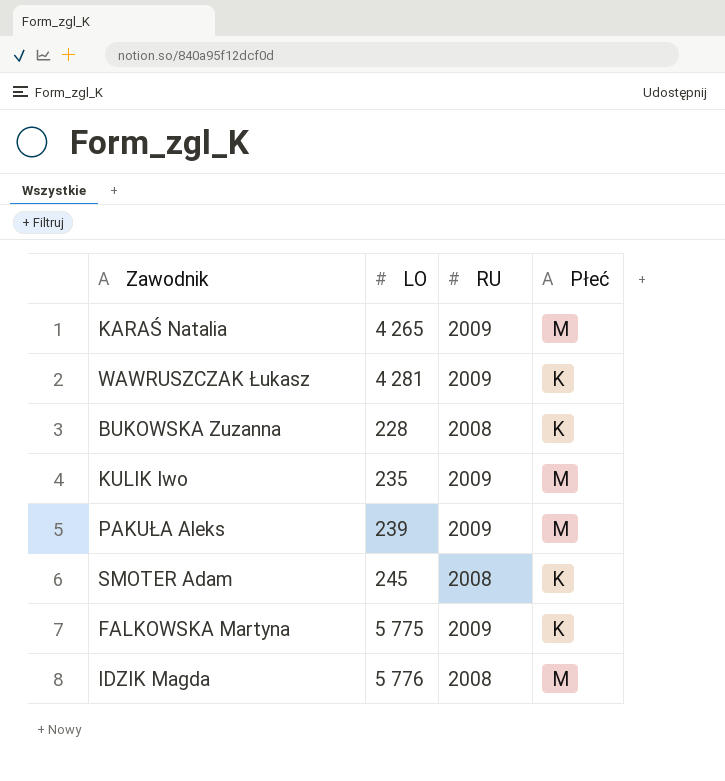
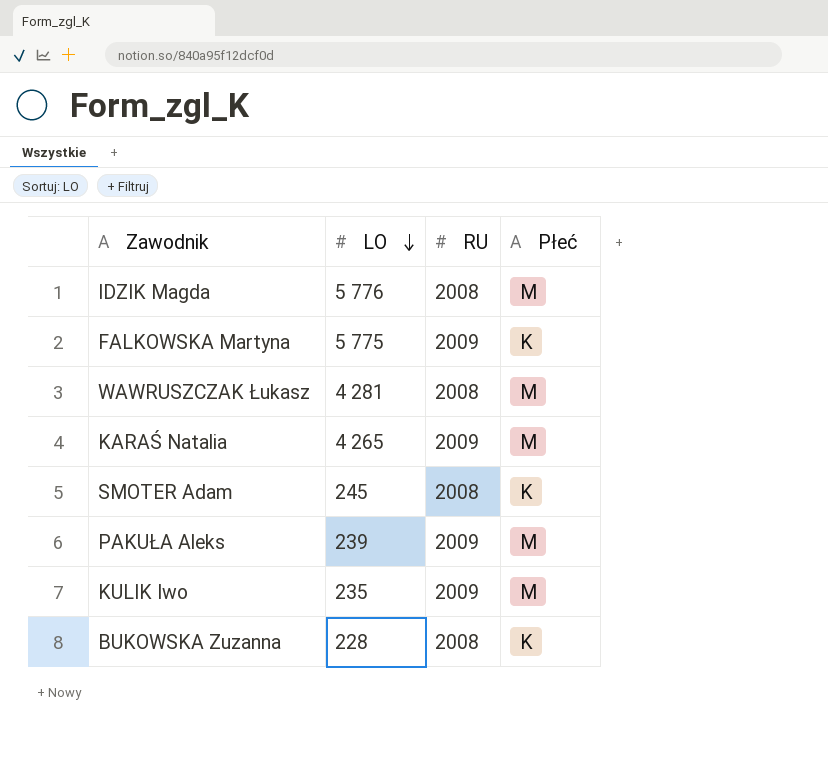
row order: none -> LO descending
WAWRUSZCZAK Łukasz | RU: 2009 -> 2008
WAWRUSZCZAK Łukasz | Płeć: K -> M

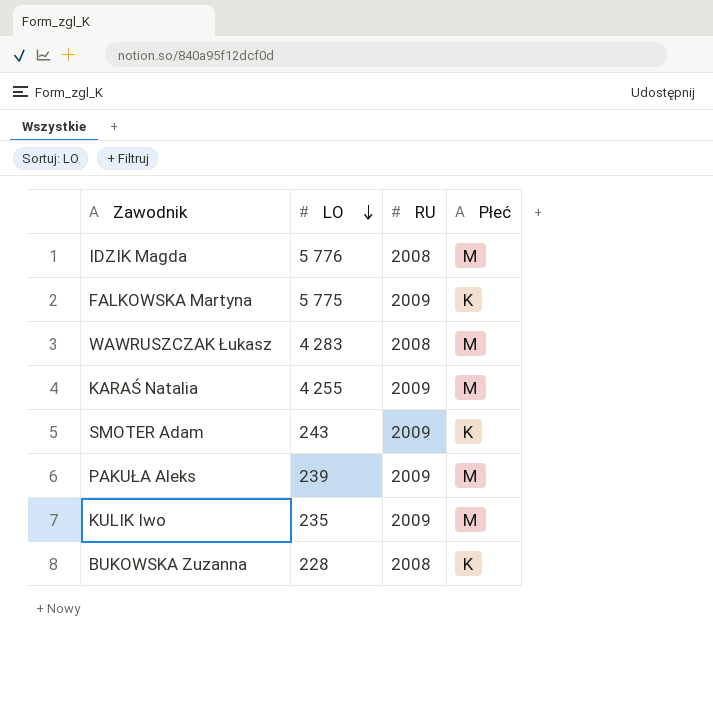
WAWRUSZCZAK Łukasz | LO: 4 281 -> 4 283
KARAŚ Natalia | LO: 4 265 -> 4 255
SMOTER Adam | LO: 245 -> 243
SMOTER Adam | RU: 2008 -> 2009

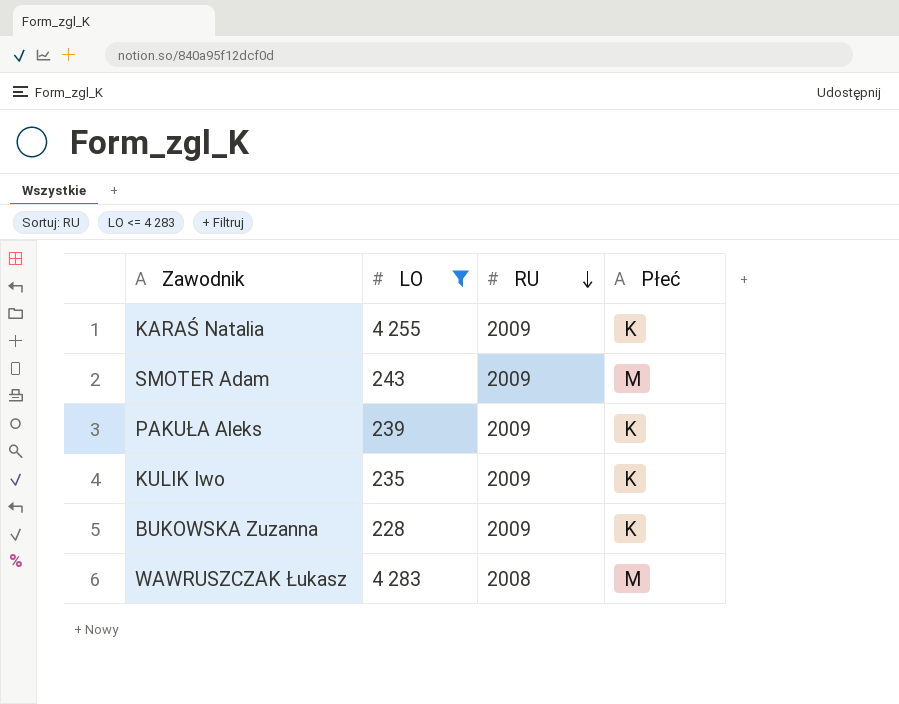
filter: none -> LO <= 4 283
row order: LO descending -> RU descending
KARAŚ Natalia | Płeć: M -> K
SMOTER Adam | Płeć: K -> M
PAKUŁA Aleks | Płeć: M -> K
KULIK Iwo | Płeć: M -> K
BUKOWSKA Zuzanna | RU: 2008 -> 2009

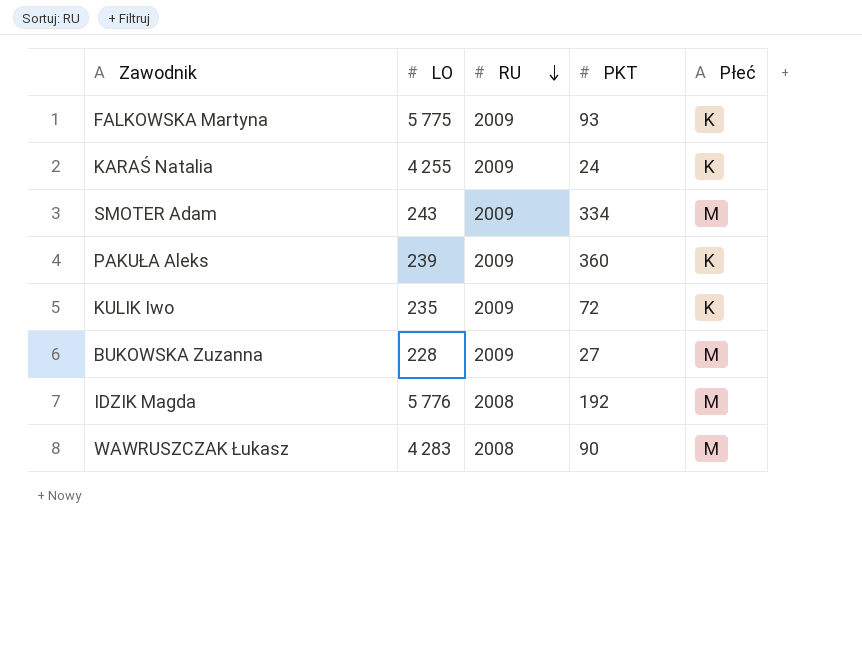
filter: LO <= 4 283 -> none
column PKT | position: none -> 4
BUKOWSKA Zuzanna | Płeć: K -> M

